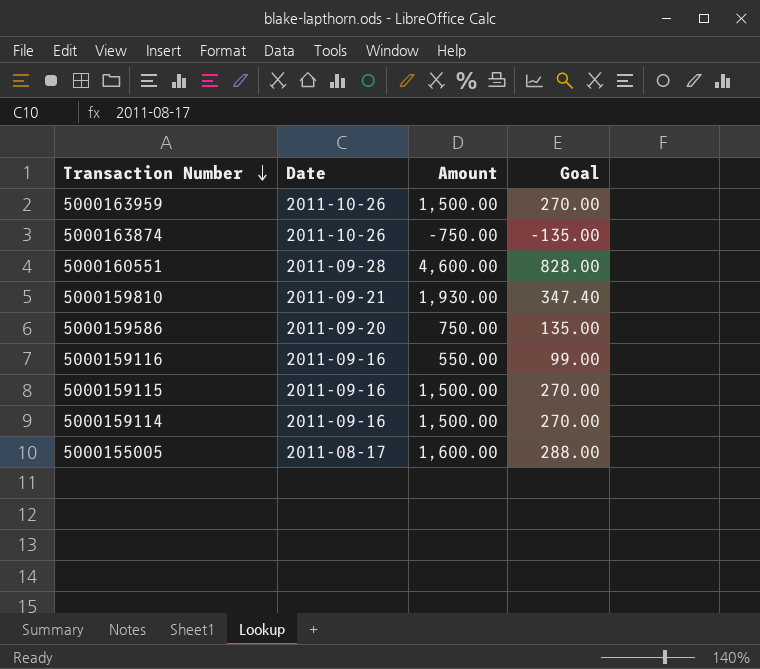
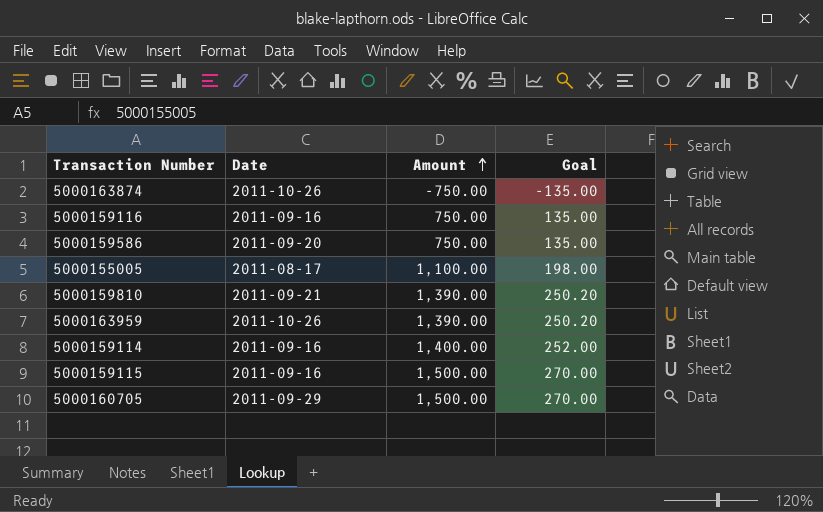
row order: Transaction Number descending -> Amount ascending
row 5000160551: 2011-09-28 | 4,600.00 | 828.00 -> none
5000159116 | Amount: 550.00 -> 750.00
5000159116 | Goal: 99.00 -> 135.00
5000155005 | Amount: 1,600.00 -> 1,100.00
5000155005 | Goal: 288.00 -> 198.00
5000159810 | Amount: 1,930.00 -> 1,390.00
5000159810 | Goal: 347.40 -> 250.20
5000163959 | Amount: 1,500.00 -> 1,390.00
5000163959 | Goal: 270.00 -> 250.20
5000159114 | Amount: 1,500.00 -> 1,400.00
5000159114 | Goal: 270.00 -> 252.00
row 5000160705: none -> 2011-09-29 | 1,500.00 | 270.00

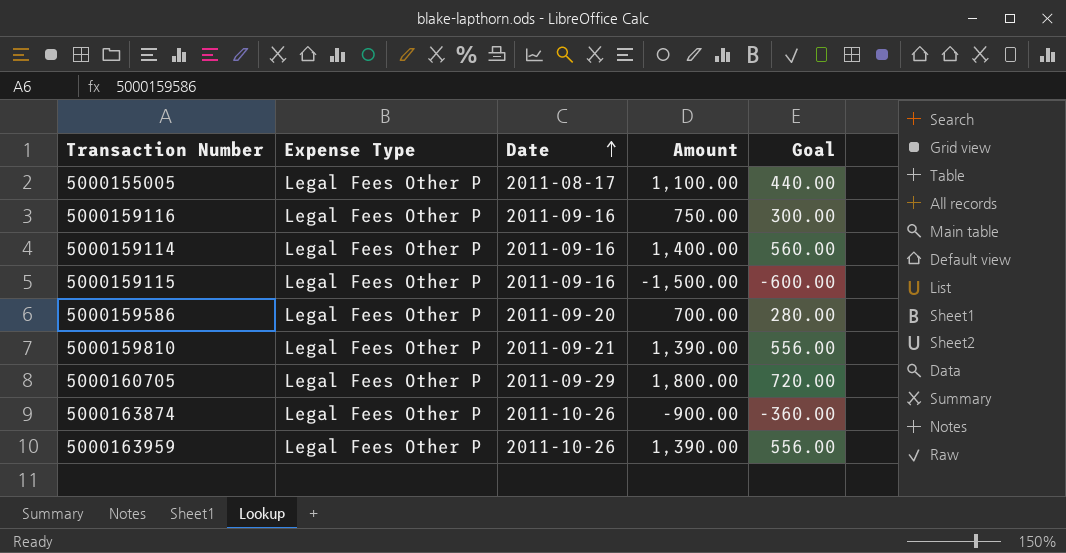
row order: Amount ascending -> Date ascending
column Expense Type | position: none -> 2
column Goal | formula: [Amount] * 0.18 -> [Amount] * 0.4
5000159115 | Amount: 1,500.00 -> -1,500.00
5000159586 | Amount: 750.00 -> 700.00
5000160705 | Amount: 1,500.00 -> 1,800.00
5000163874 | Amount: -750.00 -> -900.00

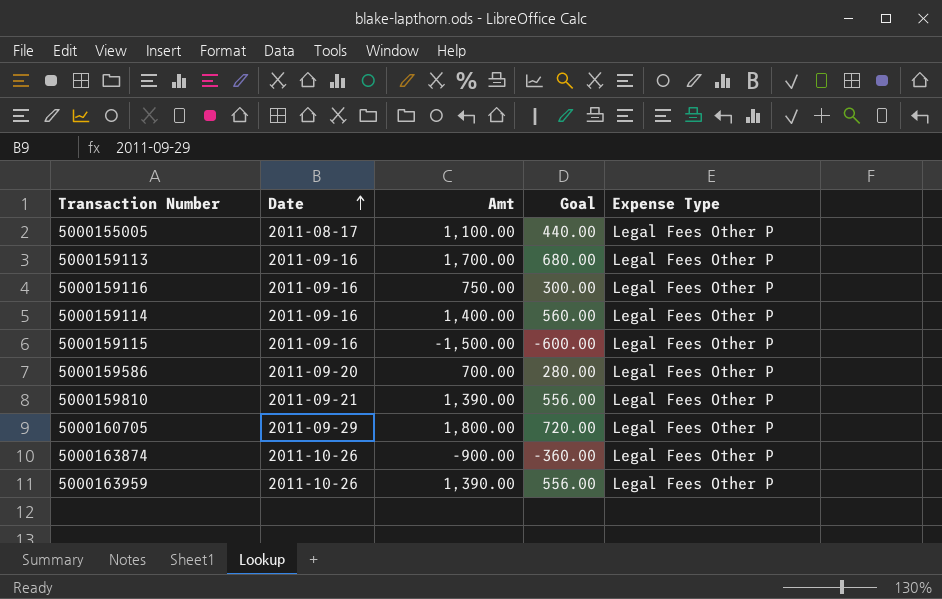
column name: Amount -> Amt
column Expense Type | position: 2 -> 5
row 5000159113: none -> 2011-09-16 | 1,700.00 | 680.00 | Legal Fees Other P

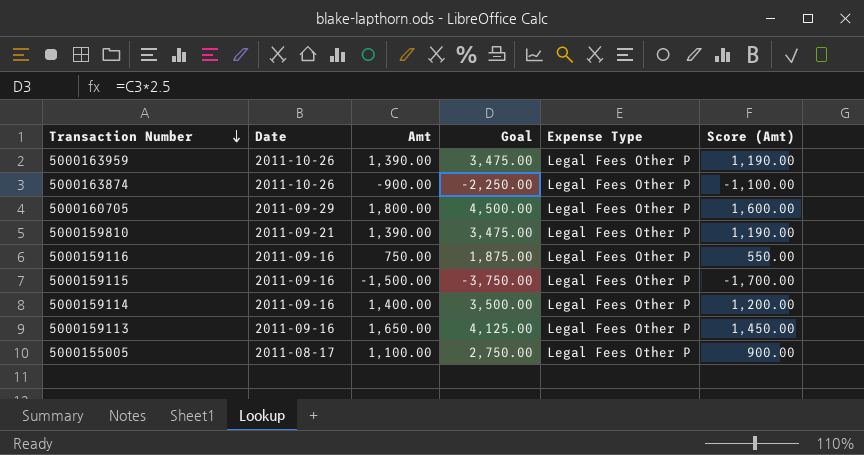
row order: Date ascending -> Transaction Number descending
column Goal | formula: [Amt] * 0.4 -> [Amt] * 2.5
column Score (Amt) | formula: none -> [Amt] - 200
row 5000159586: 2011-09-20 | 700.00 | 280.00 | Legal Fees Other P -> none
5000159113 | Amt: 1,700.00 -> 1,650.00

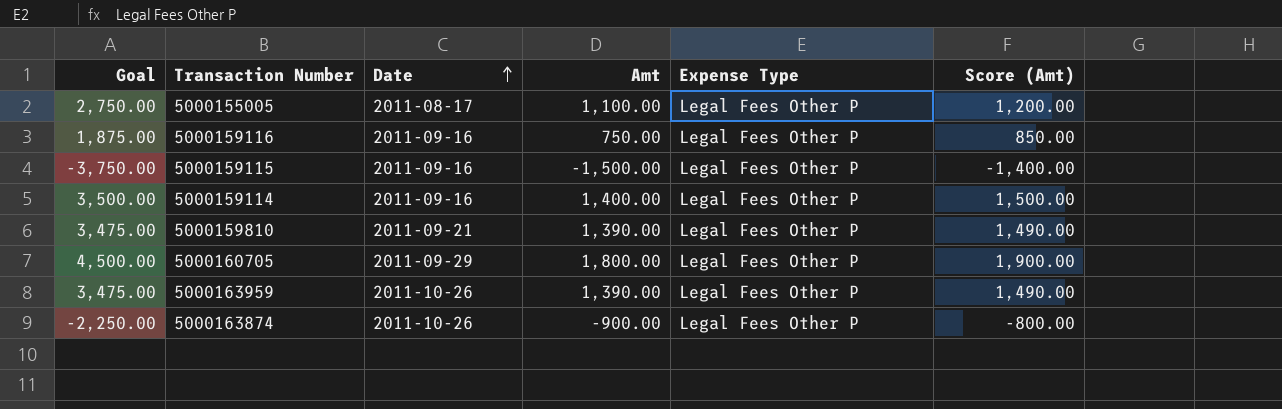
row order: Transaction Number descending -> Date ascending
column Goal | position: 4 -> 1
column Score (Amt) | formula: [Amt] - 200 -> [Amt] + 100
row 5000159113: 2011-09-16 | 1,650.00 | 4,125.00 | Legal Fees Other P | 1,450.00 -> none

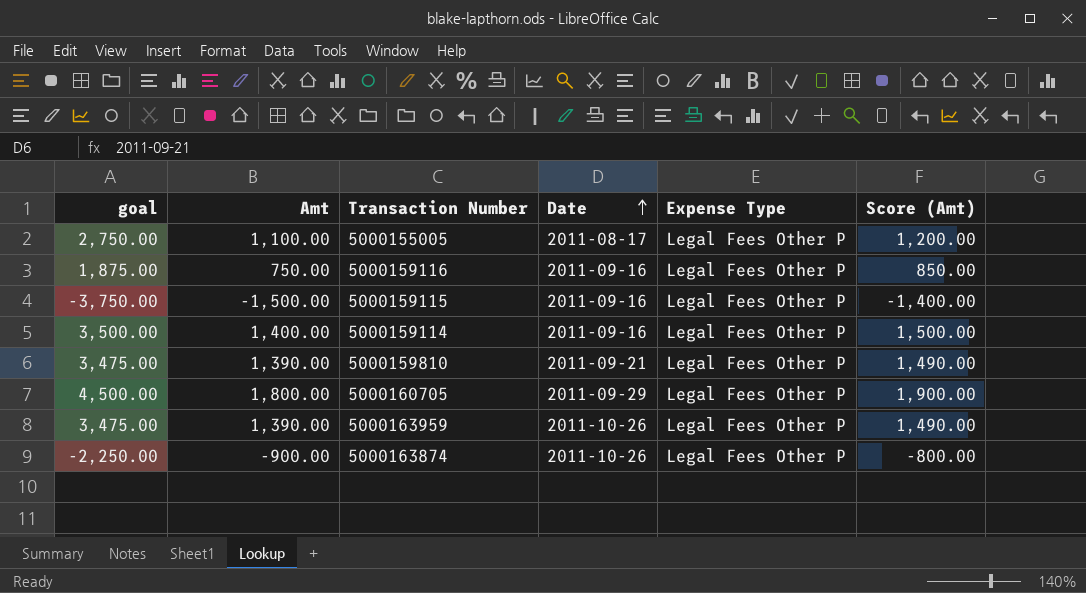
column name: Goal -> goal
column Amt | position: 4 -> 2

